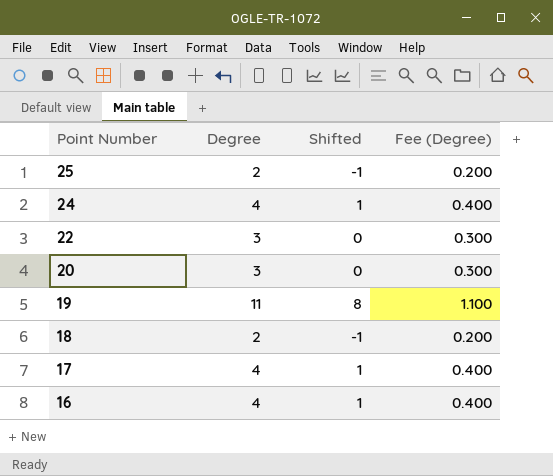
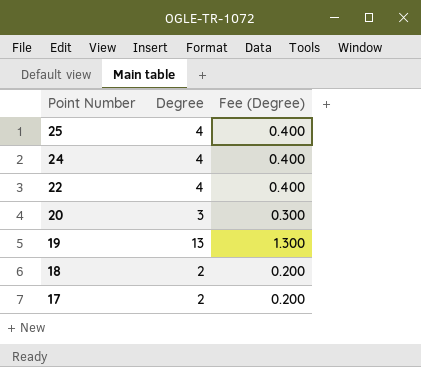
column Shifted | formula: [Degree] - 3 -> none
row 16: 4 | 1 | 0.400 -> none
25 | Degree: 2 -> 4
25 | Fee (Degree): 0.200 -> 0.400
22 | Degree: 3 -> 4
22 | Fee (Degree): 0.300 -> 0.400
19 | Degree: 11 -> 13
19 | Fee (Degree): 1.100 -> 1.300
17 | Degree: 4 -> 2
17 | Fee (Degree): 0.400 -> 0.200

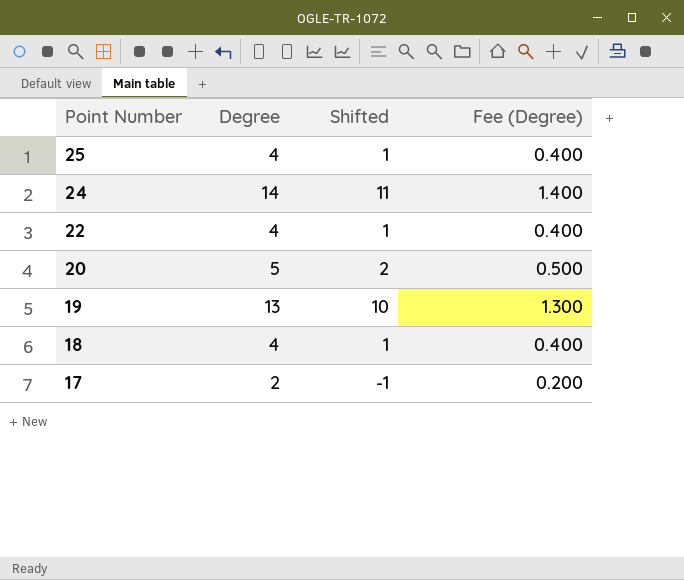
column Shifted | formula: none -> [Degree] - 3
24 | Degree: 4 -> 14
24 | Fee (Degree): 0.400 -> 1.400
20 | Degree: 3 -> 5
20 | Fee (Degree): 0.300 -> 0.500
18 | Degree: 2 -> 4
18 | Fee (Degree): 0.200 -> 0.400

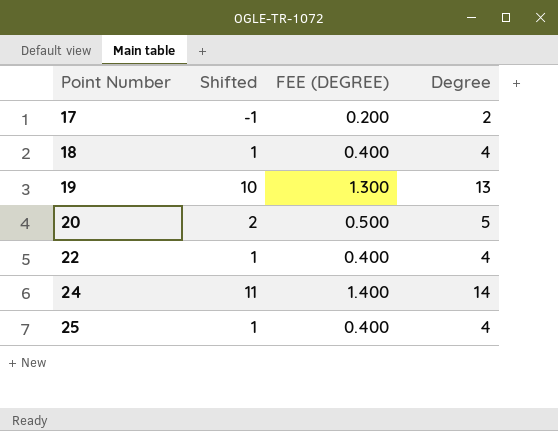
row order: Point Number descending -> Point Number ascending
column name: Fee (Degree) -> FEE (DEGREE)
column Degree | position: 2 -> 4

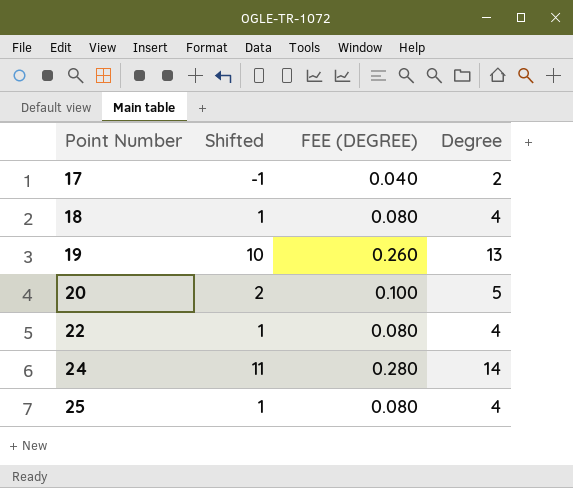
column FEE (DEGREE) | formula: [Degree] * 0.1 -> [Degree] * 0.02

